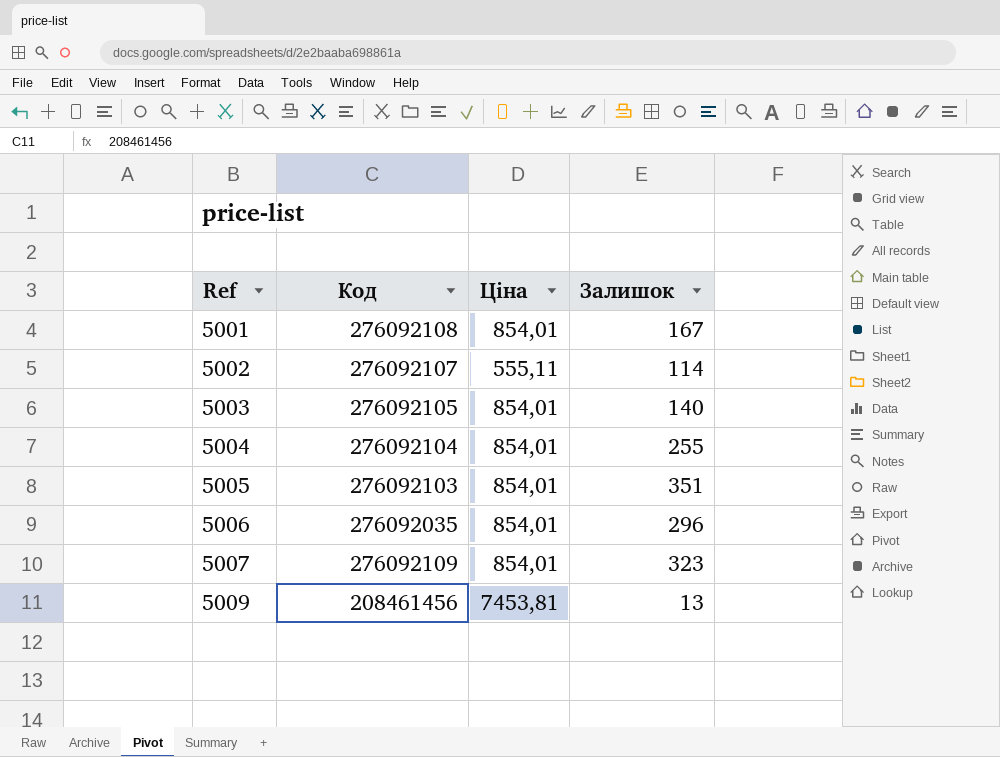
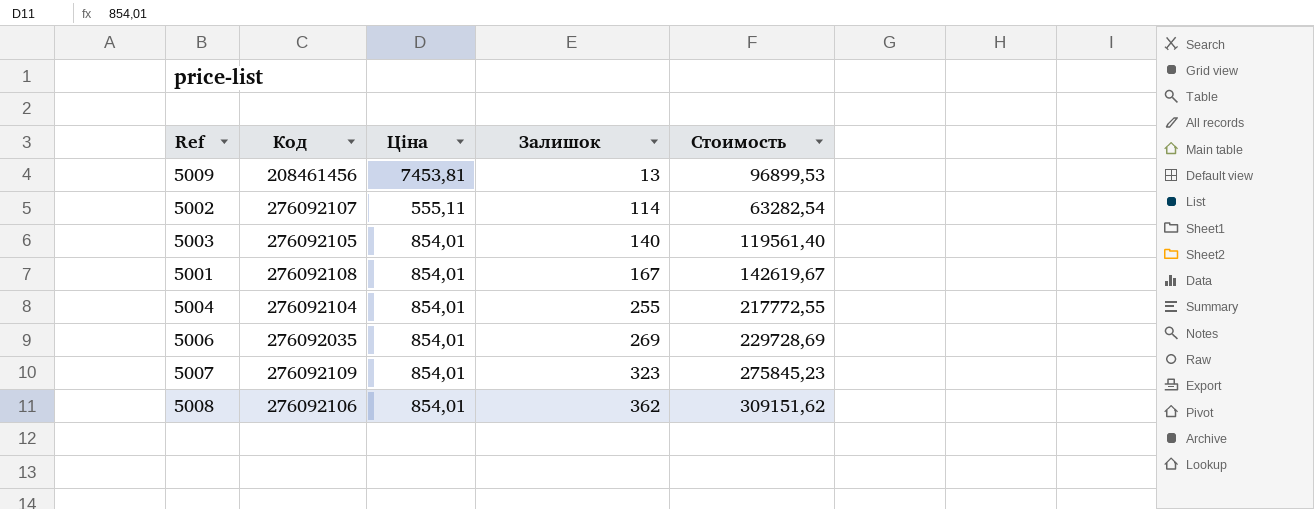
row order: Ref ascending -> Залишок ascending
column Стоимость | formula: none -> [Ціна] * [Залишок]
row 5005: 276092103 | 854,01 | 351 -> none
5006 | Залишок: 296 -> 269
row 5008: none -> 276092106 | 854,01 | 362 | 309151,62

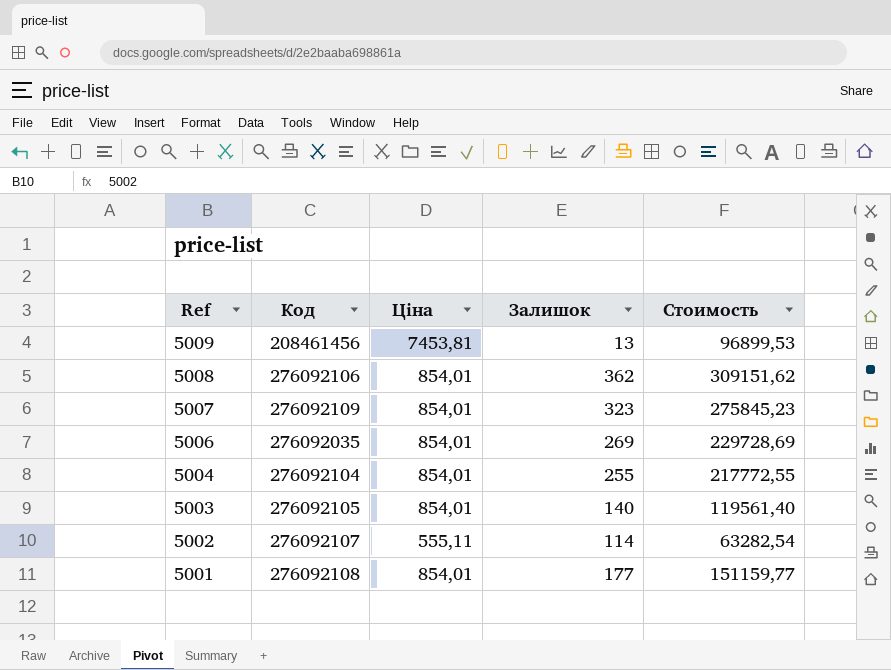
row order: Залишок ascending -> Ref descending
5001 | Залишок: 167 -> 177
5001 | Стоимость: 142619,67 -> 151159,77

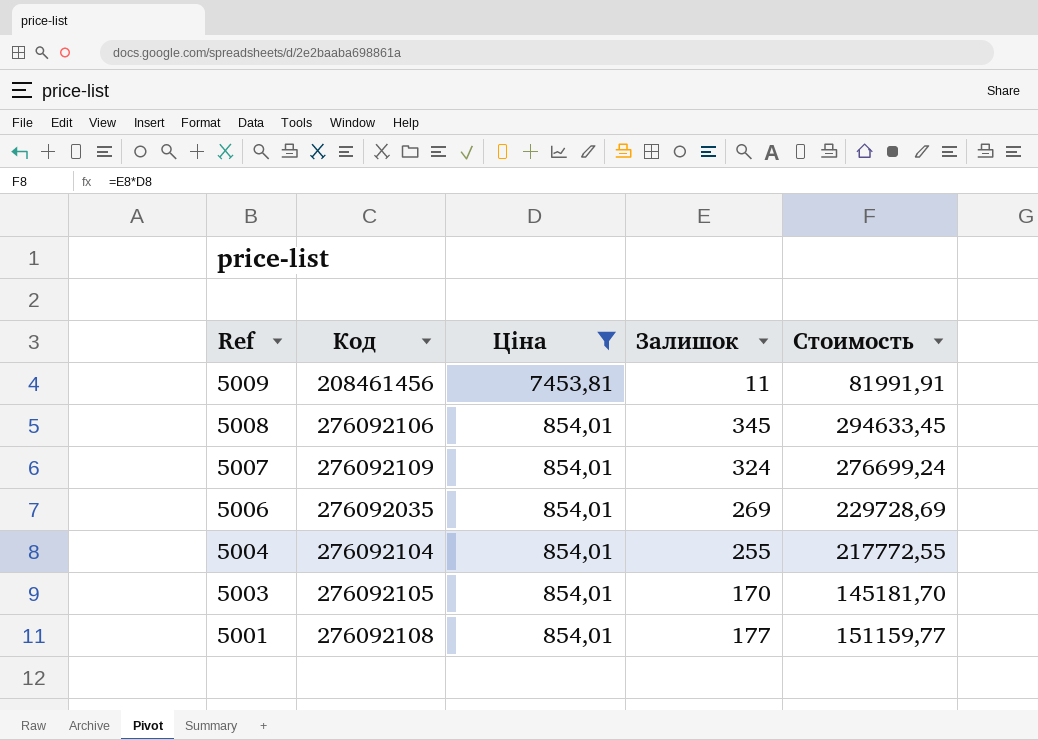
filter: none -> Ціна != 555,11
5009 | Залишок: 13 -> 11
5009 | Стоимость: 96899,53 -> 81991,91
5008 | Залишок: 362 -> 345
5008 | Стоимость: 309151,62 -> 294633,45
5007 | Залишок: 323 -> 324
5007 | Стоимость: 275845,23 -> 276699,24
5003 | Залишок: 140 -> 170
5003 | Стоимость: 119561,40 -> 145181,70

